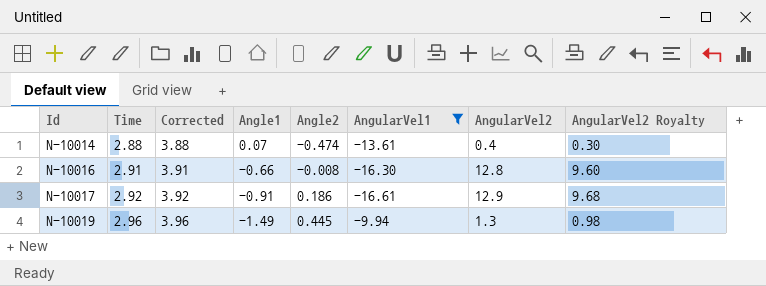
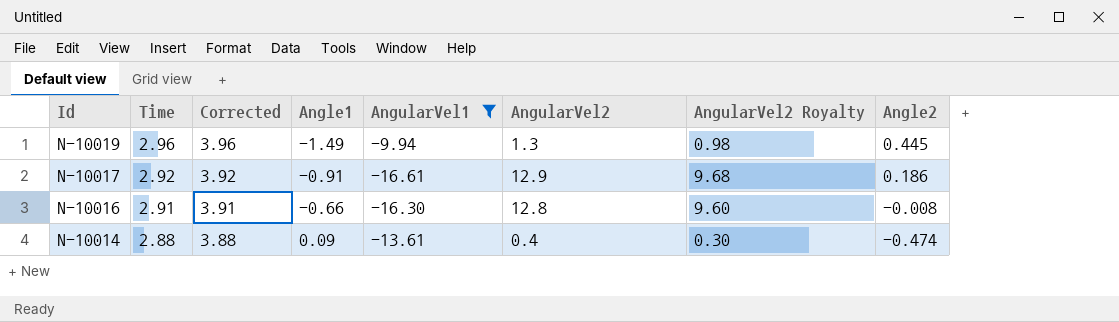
row order: Id ascending -> Id descending
column Angle2 | position: 5 -> 8
N-10014 | Angle1: 0.07 -> 0.09

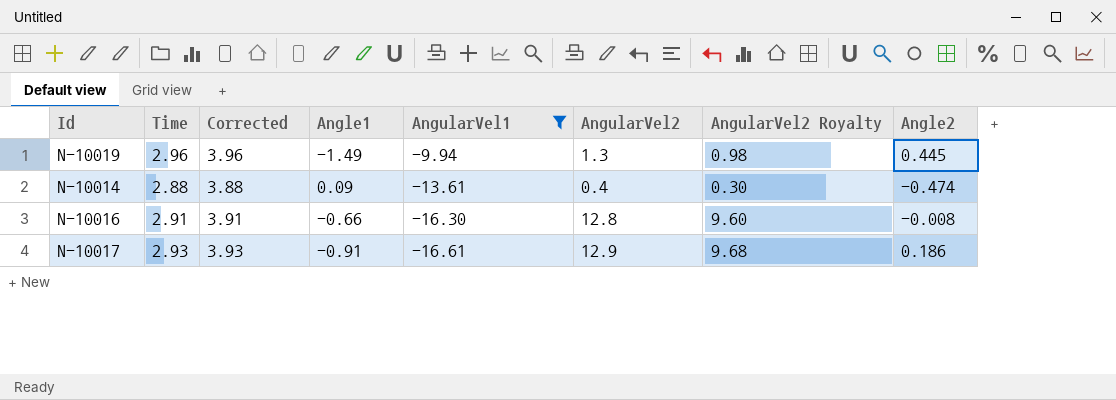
row order: Id descending -> AngularVel1 descending
N-10017 | Time: 2.92 -> 2.93
N-10017 | Corrected: 3.92 -> 3.93

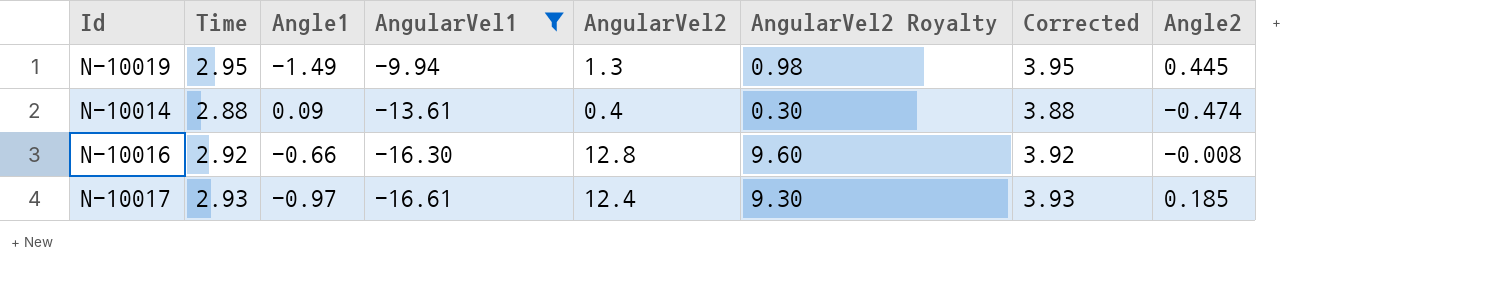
column Corrected | position: 3 -> 7
N-10019 | Time: 2.96 -> 2.95
N-10019 | Corrected: 3.96 -> 3.95
N-10016 | Time: 2.91 -> 2.92
N-10016 | Corrected: 3.91 -> 3.92
N-10017 | Angle1: -0.91 -> -0.97
N-10017 | AngularVel2: 12.9 -> 12.4
N-10017 | AngularVel2 Royalty: 9.68 -> 9.30
N-10017 | Angle2: 0.186 -> 0.185

